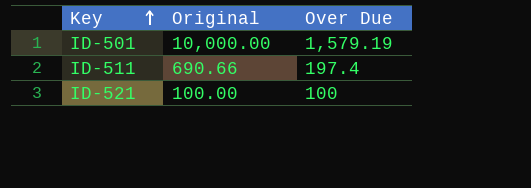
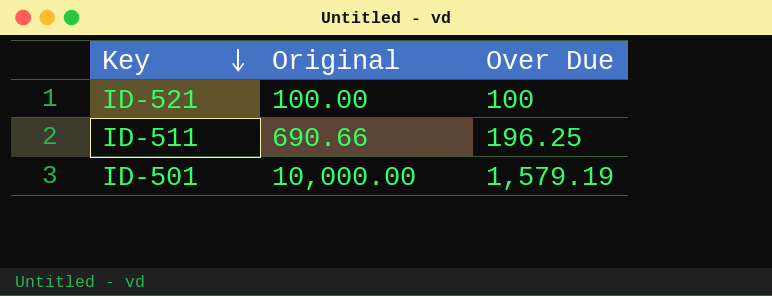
row order: Key ascending -> Key descending
ID-511 | Over Due: 197.4 -> 196.25

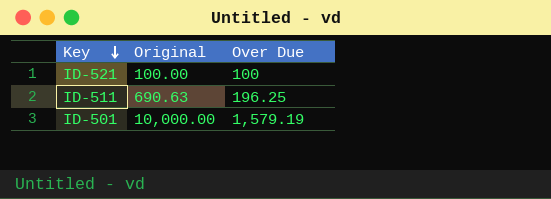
ID-511 | Original: 690.66 -> 690.63

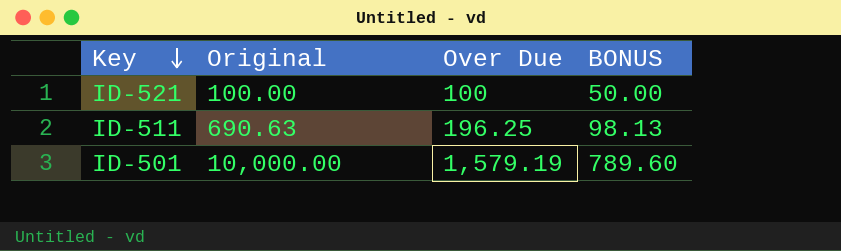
column BONUS | formula: none -> [Over Due] * 0.5

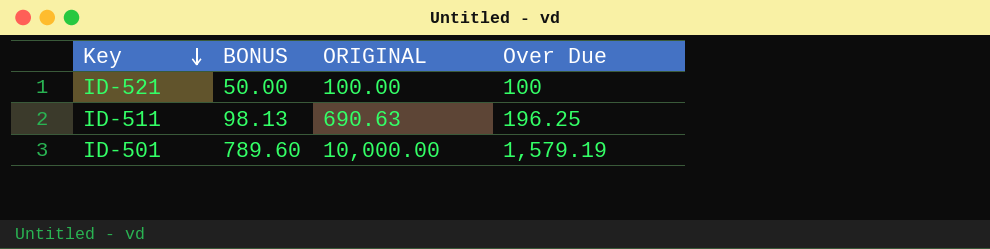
column BONUS | position: 4 -> 2
column name: Original -> ORIGINAL

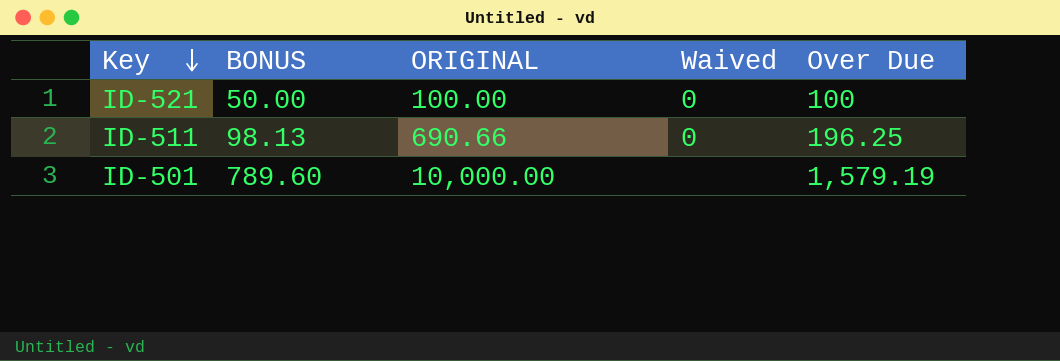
column Waived | position: none -> 4
ID-511 | ORIGINAL: 690.63 -> 690.66

